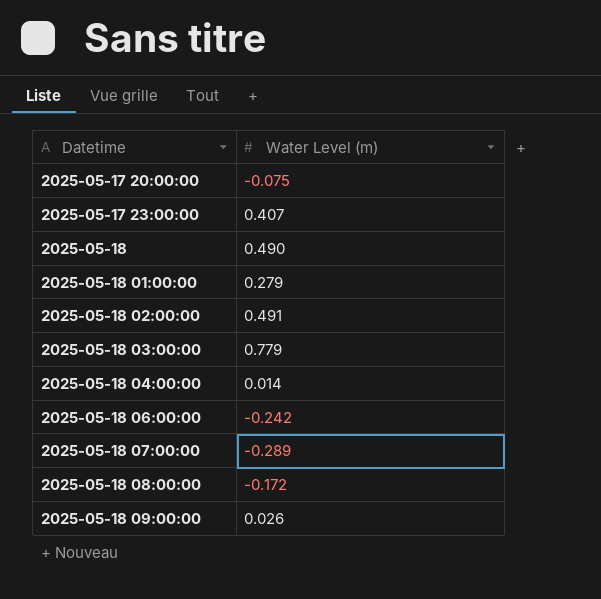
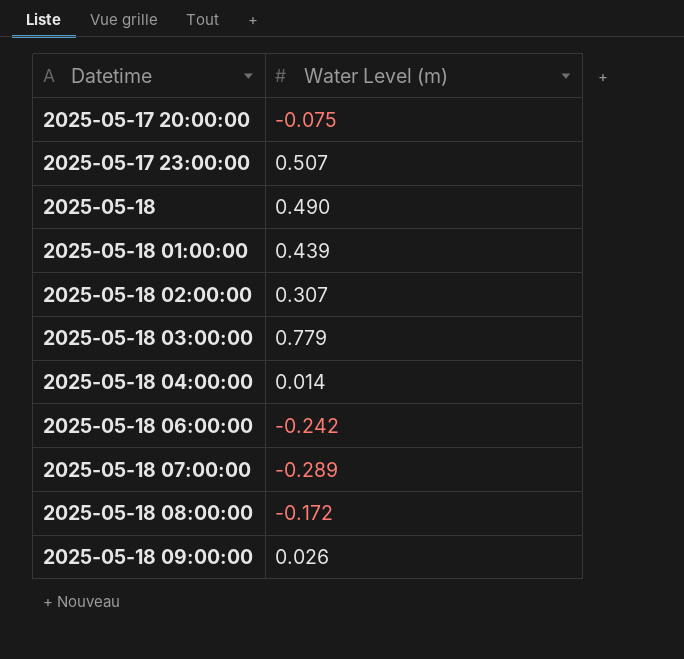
2025-05-17 23:00:00 | Water Level (m): 0.407 -> 0.507
2025-05-18 01:00:00 | Water Level (m): 0.279 -> 0.439
2025-05-18 02:00:00 | Water Level (m): 0.491 -> 0.307

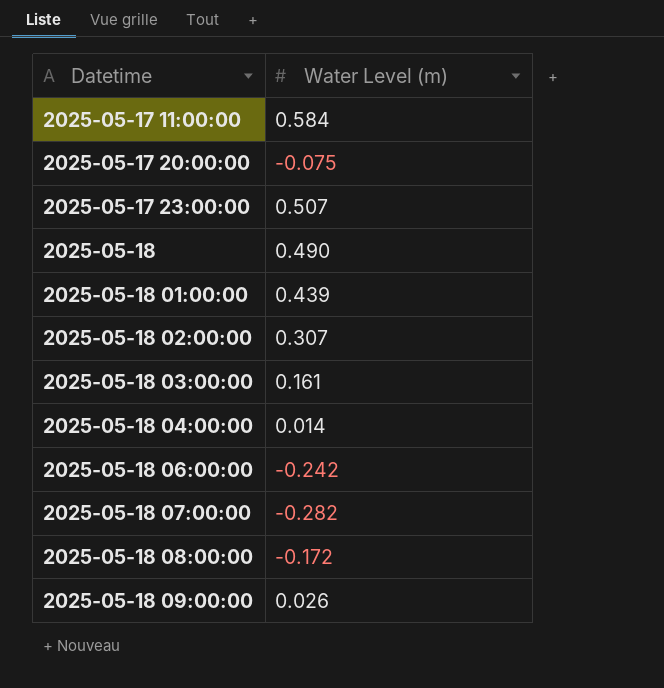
row 2025-05-17 11:00:00: none -> 0.584
2025-05-18 03:00:00 | Water Level (m): 0.779 -> 0.161
2025-05-18 07:00:00 | Water Level (m): -0.289 -> -0.282

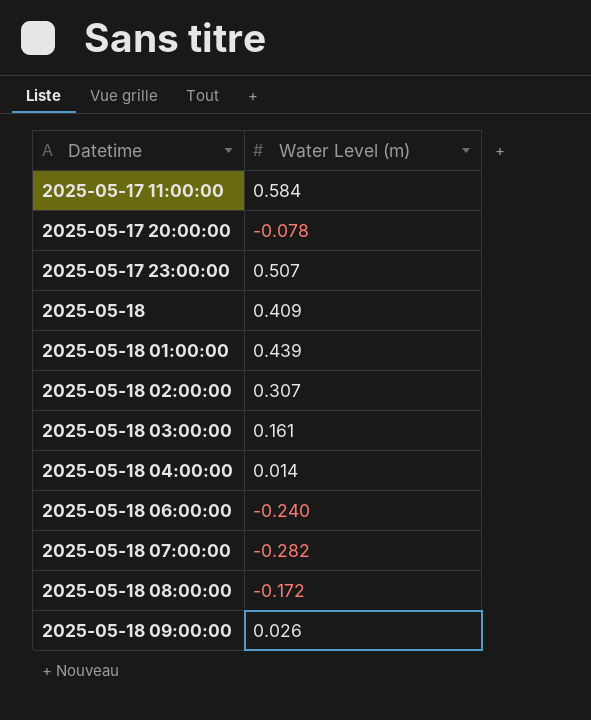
2025-05-17 20:00:00 | Water Level (m): -0.075 -> -0.078
2025-05-18 | Water Level (m): 0.490 -> 0.409
2025-05-18 06:00:00 | Water Level (m): -0.242 -> -0.240

